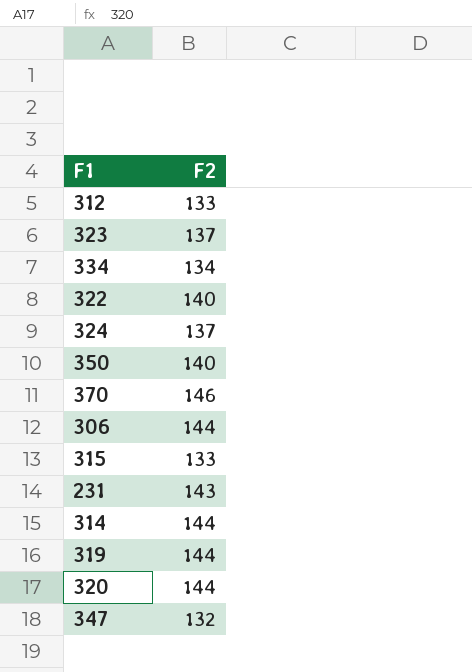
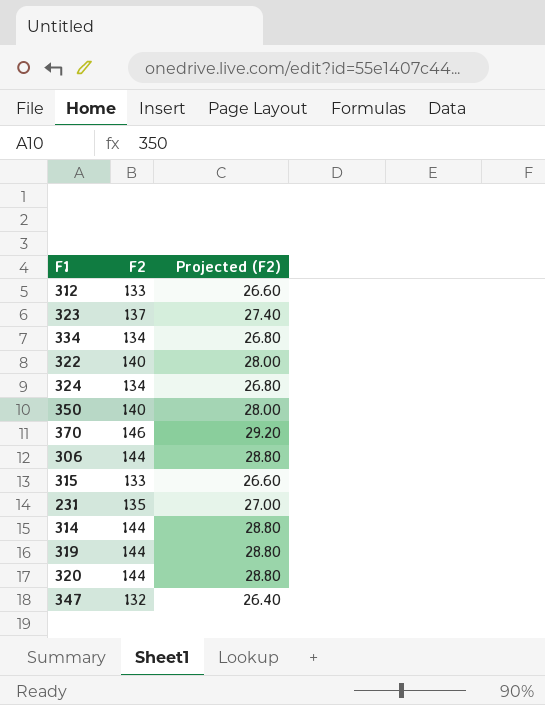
column Projected (F2) | formula: none -> [F2] * 0.2
324 | F2: 137 -> 134
231 | F2: 143 -> 135

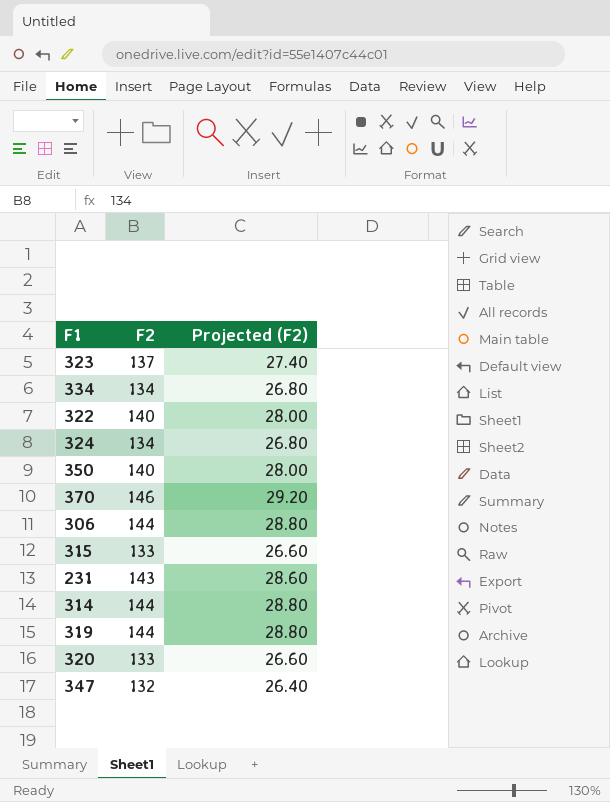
row 312: 133 | 26.60 -> none
231 | F2: 135 -> 143
231 | Projected (F2): 27.00 -> 28.60
320 | F2: 144 -> 133
320 | Projected (F2): 28.80 -> 26.60

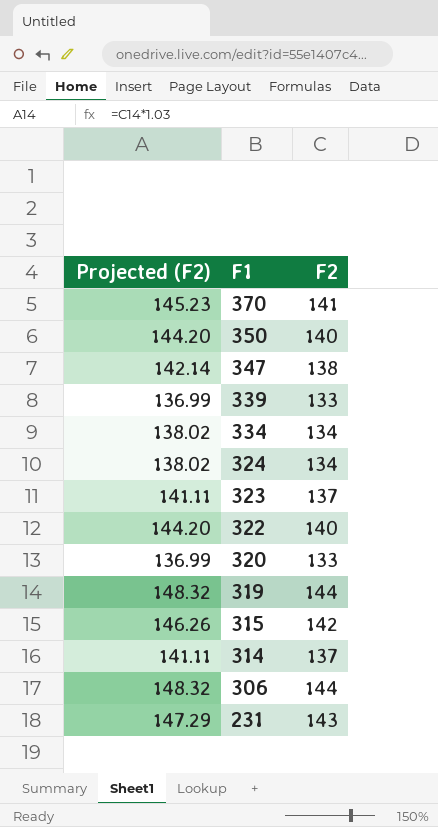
row order: none -> F1 descending
column Projected (F2) | formula: [F2] * 0.2 -> [F2] * 1.03
column Projected (F2) | position: 3 -> 1
370 | F2: 146 -> 141
347 | F2: 132 -> 138
row 339: none -> 136.99 | 133
315 | F2: 133 -> 142
314 | F2: 144 -> 137

